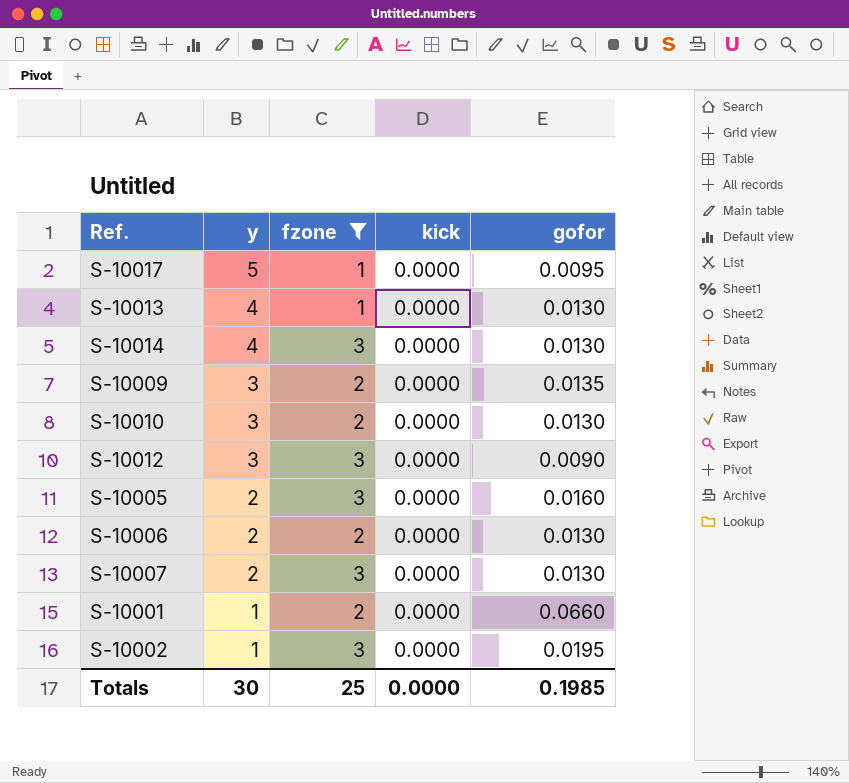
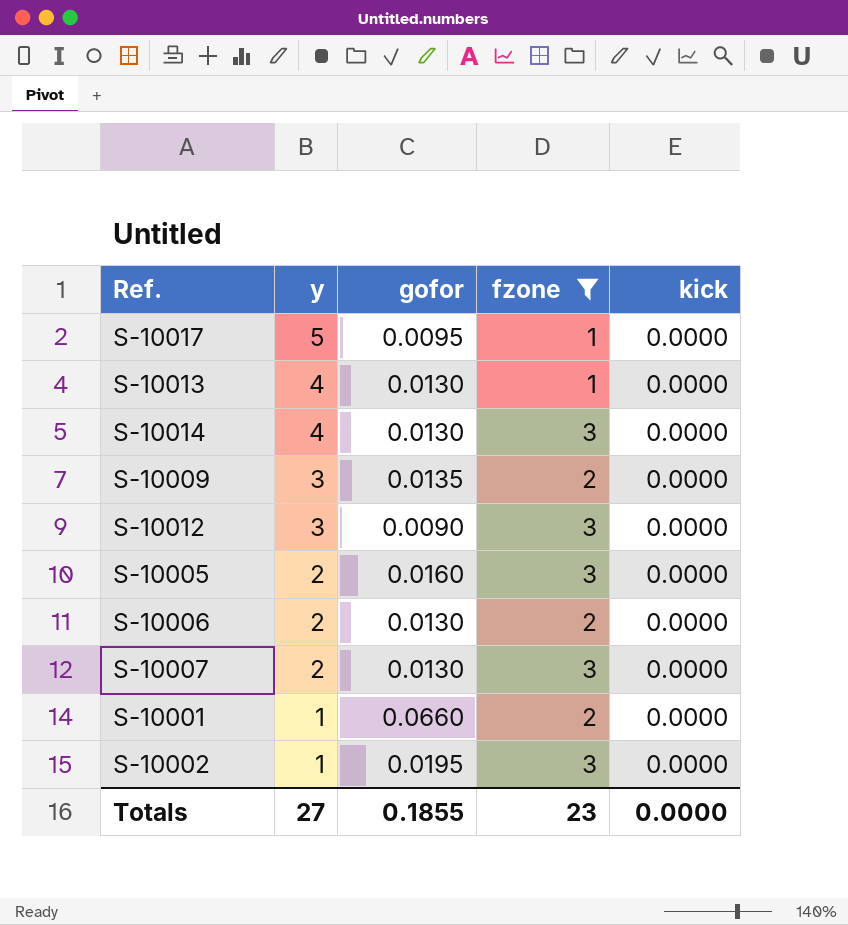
column gofor | position: 5 -> 3
row S-10010: 3 | 2 | 0.0000 | 0.0130 -> none
Totals | y: 30 -> 27
Totals | gofor: 0.1985 -> 0.1855
Totals | fzone: 25 -> 23

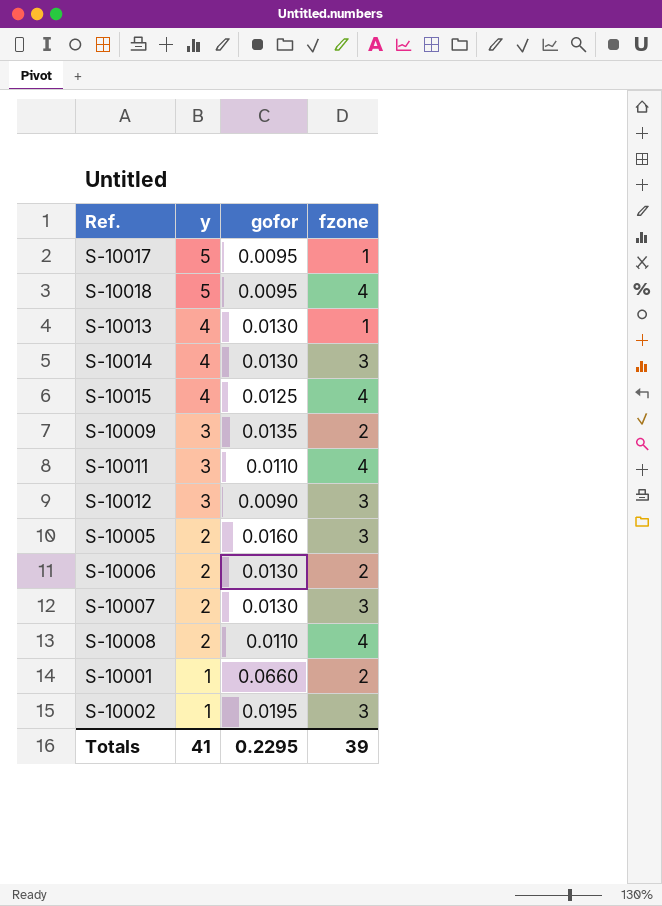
filter: fzone != 4 -> none
column kick | position: 5 -> none
Totals | y: 27 -> 41
Totals | gofor: 0.1855 -> 0.2295
Totals | fzone: 23 -> 39

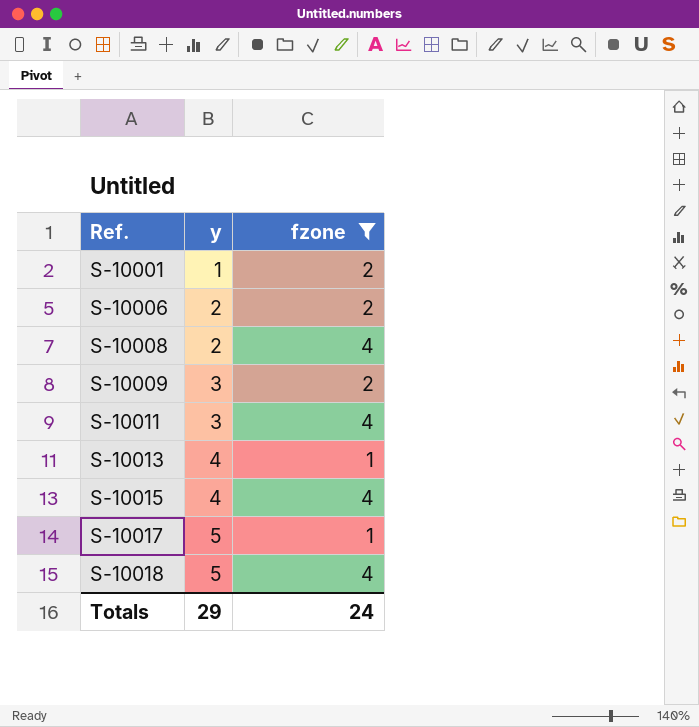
filter: none -> fzone != 3
row order: y descending -> Ref. ascending
column gofor | position: 3 -> none
Totals | y: 41 -> 29
Totals | fzone: 39 -> 24

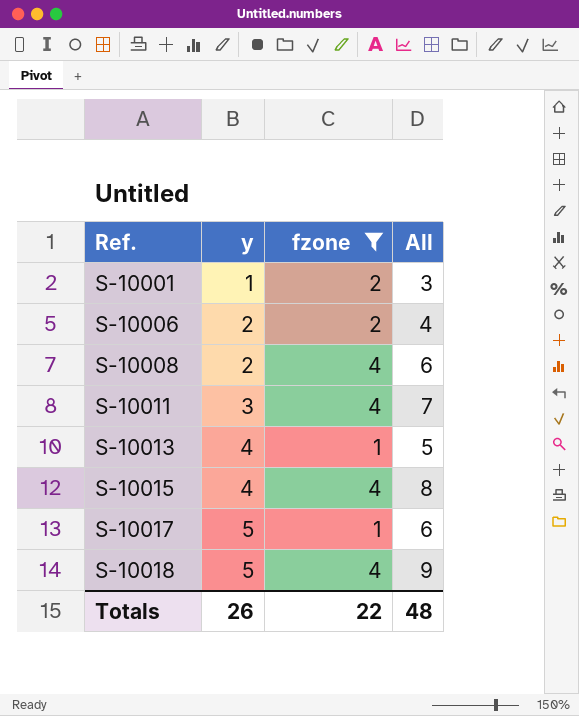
column All | formula: none -> [y] + [fzone]
row S-10009: 3 | 2 -> none
Totals | y: 29 -> 26
Totals | fzone: 24 -> 22

